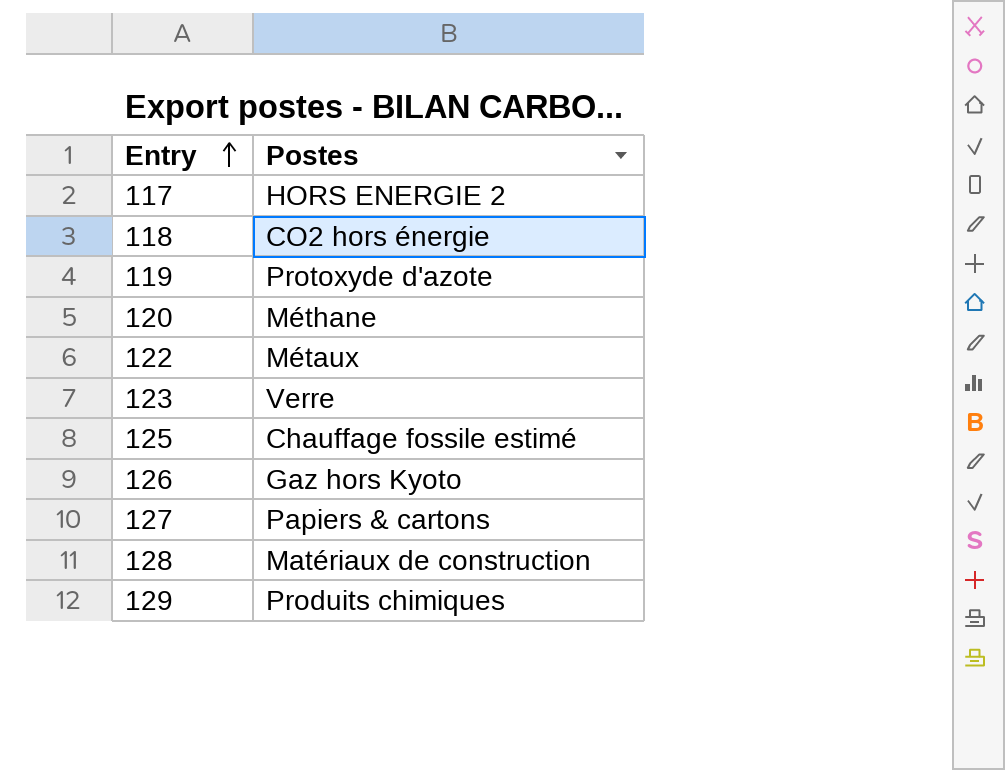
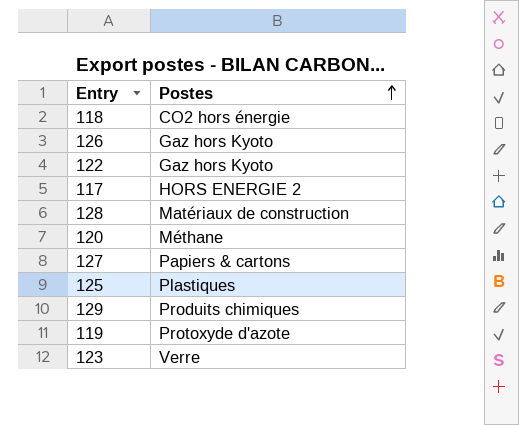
row order: Entry ascending -> Postes ascending
122 | Postes: Métaux -> Gaz hors Kyoto
125 | Postes: Chauffage fossile estimé -> Plastiques

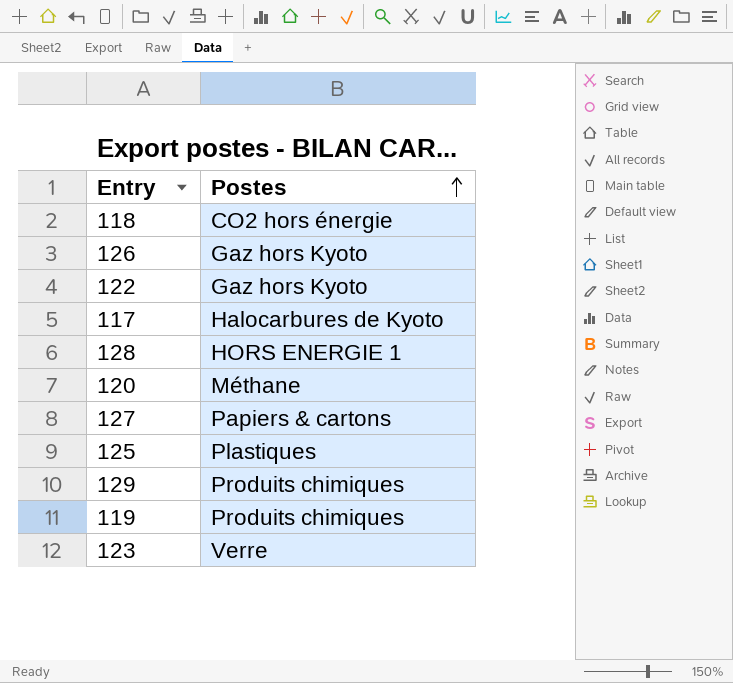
117 | Postes: HORS ENERGIE 2 -> Halocarbures de Kyoto
128 | Postes: Matériaux de construction -> HORS ENERGIE 1
119 | Postes: Protoxyde d'azote -> Produits chimiques

